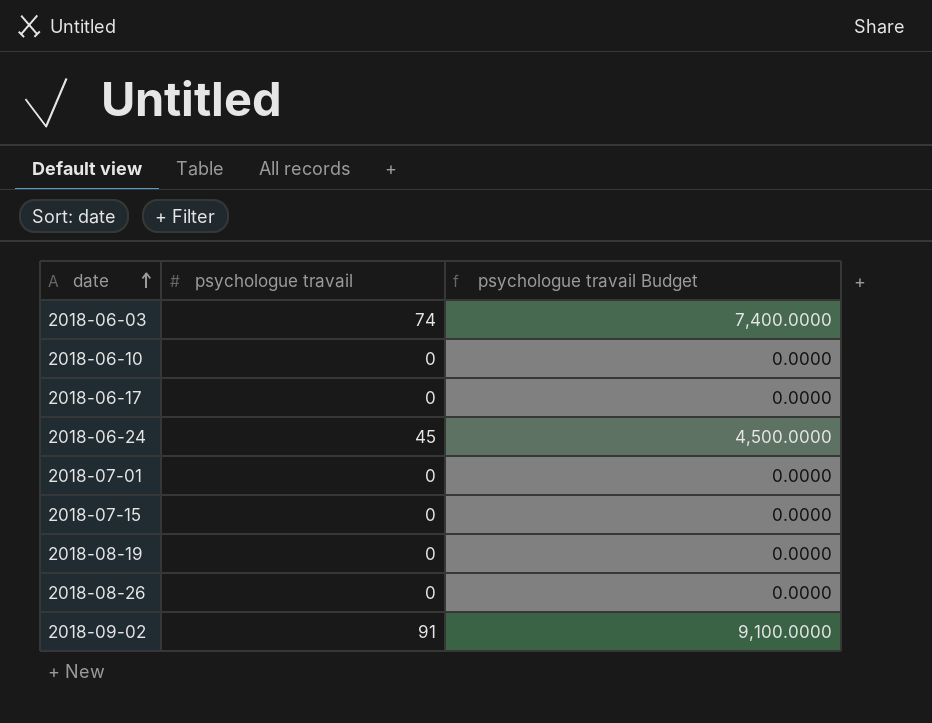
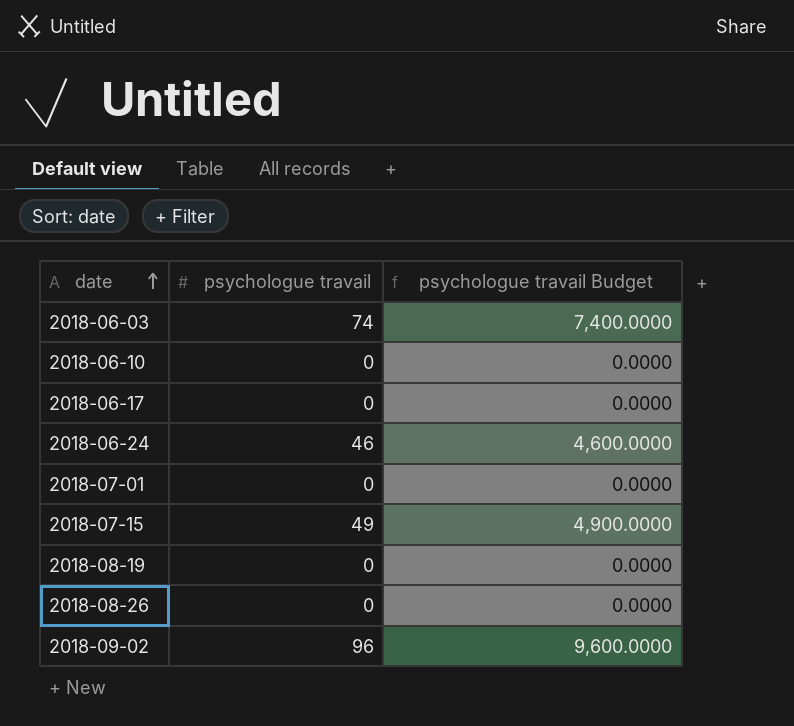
2018-06-24 | psychologue travail: 45 -> 46
2018-06-24 | psychologue travail Budget: 4,500.0000 -> 4,600.0000
2018-07-15 | psychologue travail: 0 -> 49
2018-07-15 | psychologue travail Budget: 0.0000 -> 4,900.0000
2018-09-02 | psychologue travail: 91 -> 96
2018-09-02 | psychologue travail Budget: 9,100.0000 -> 9,600.0000

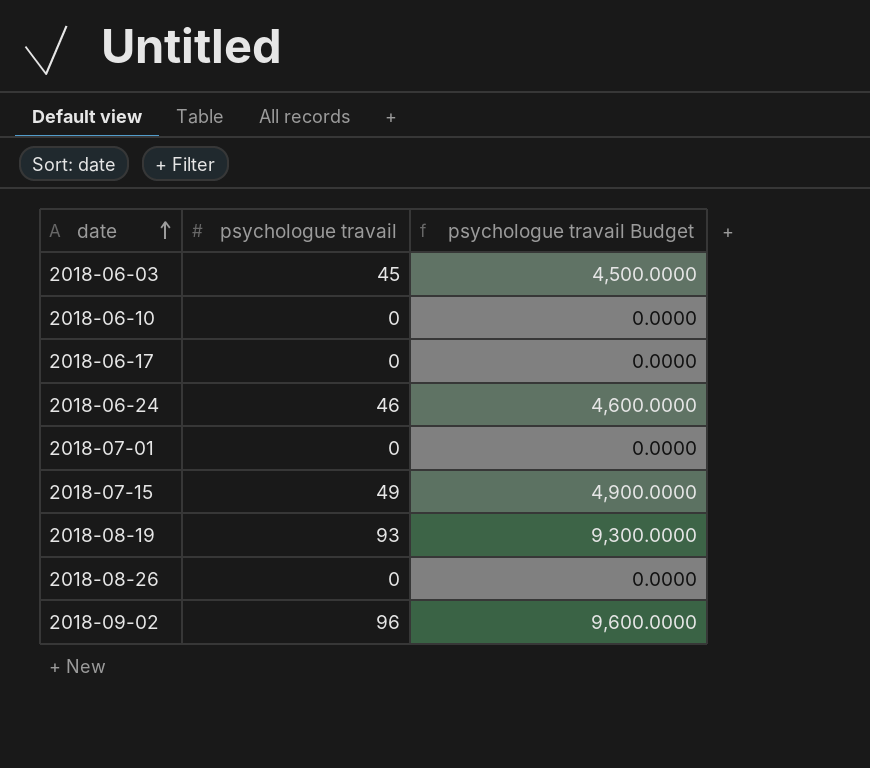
2018-06-03 | psychologue travail: 74 -> 45
2018-06-03 | psychologue travail Budget: 7,400.0000 -> 4,500.0000
2018-08-19 | psychologue travail: 0 -> 93
2018-08-19 | psychologue travail Budget: 0.0000 -> 9,300.0000

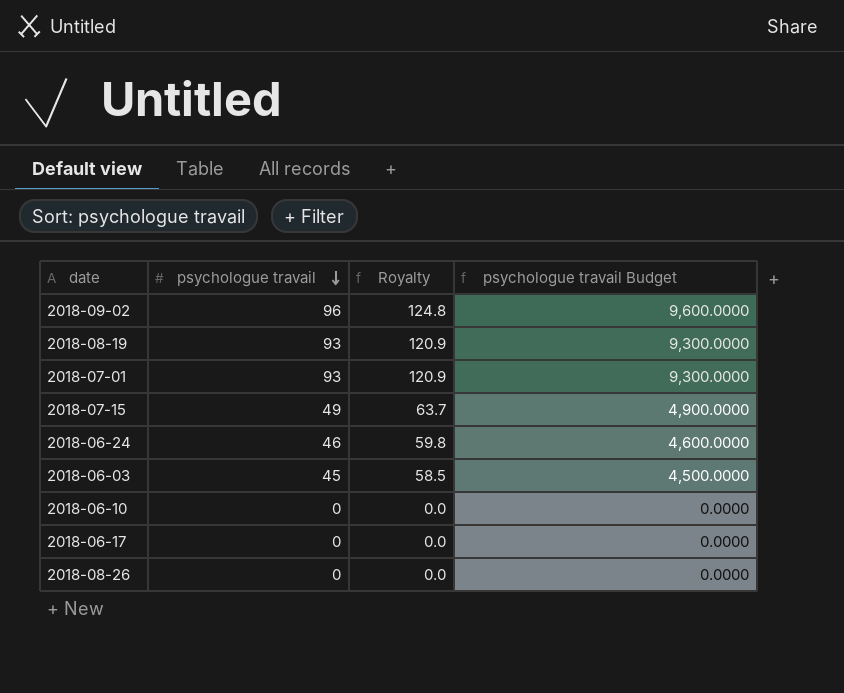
row order: date ascending -> psychologue travail descending
column Royalty | formula: none -> [psychologue travail] * 1.3
2018-07-01 | psychologue travail: 0 -> 93
2018-07-01 | psychologue travail Budget: 0.0000 -> 9,300.0000

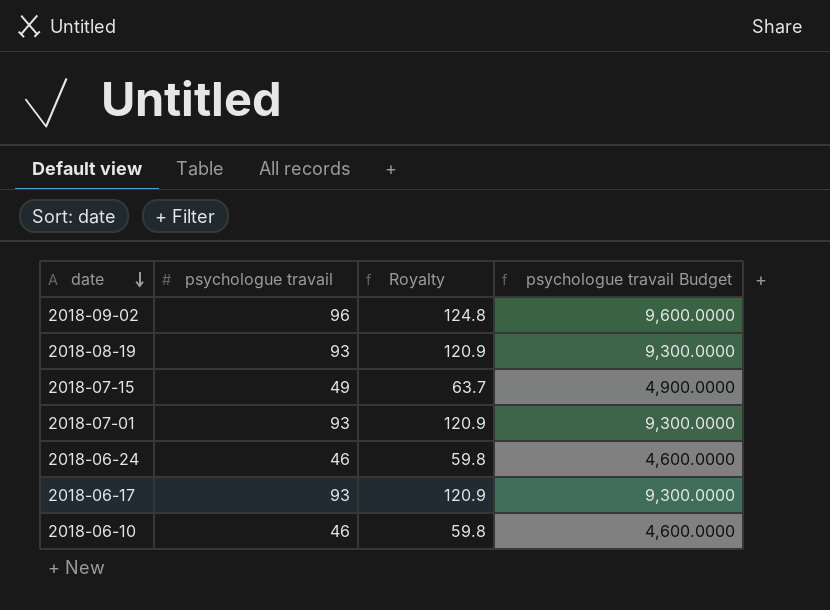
row order: psychologue travail descending -> date descending
row 2018-06-03: 45 | 58.5 | 4,500.0000 -> none
row 2018-08-26: 0 | 0.0 | 0.0000 -> none
2018-06-17 | psychologue travail: 0 -> 93
2018-06-17 | Royalty: 0.0 -> 120.9
2018-06-17 | psychologue travail Budget: 0.0000 -> 9,300.0000
2018-06-10 | psychologue travail: 0 -> 46
2018-06-10 | Royalty: 0.0 -> 59.8
2018-06-10 | psychologue travail Budget: 0.0000 -> 4,600.0000

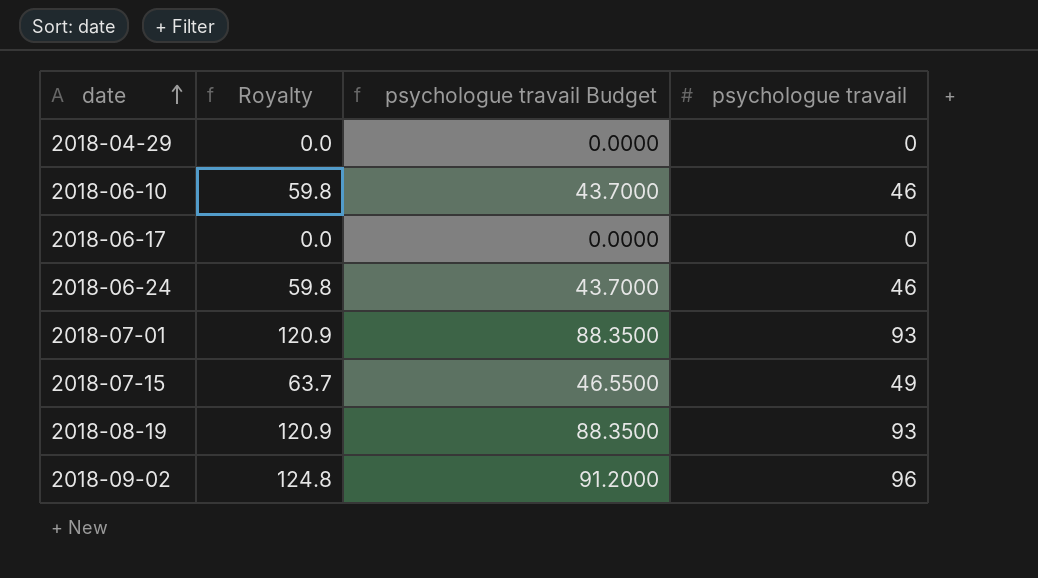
row order: date descending -> date ascending
column psychologue travail Budget | formula: [psychologue travail] * 100 -> [psychologue travail] * 0.95
column psychologue travail | position: 2 -> 4
row 2018-04-29: none -> 0.0 | 0.0000 | 0
2018-06-17 | Royalty: 120.9 -> 0.0
2018-06-17 | psychologue travail: 93 -> 0

